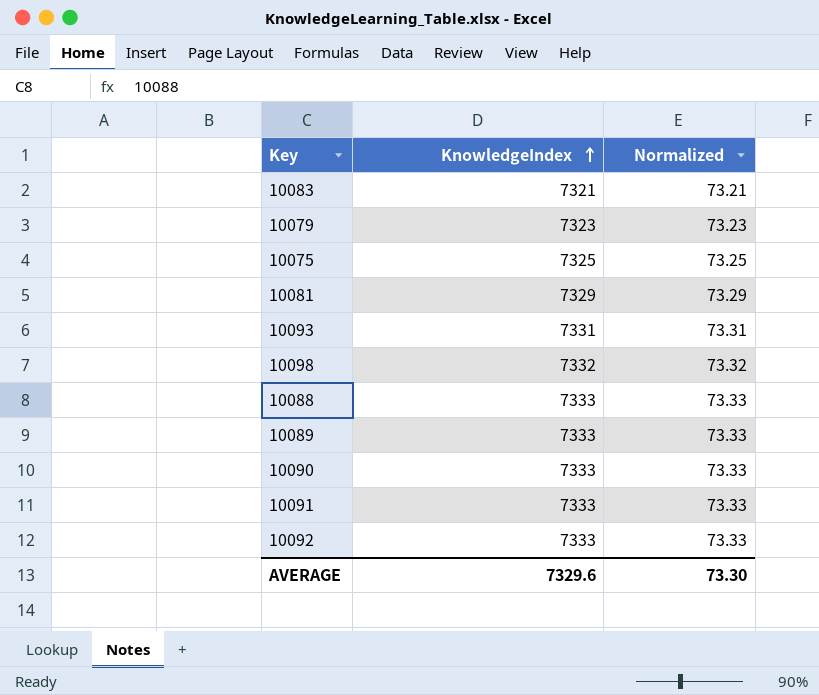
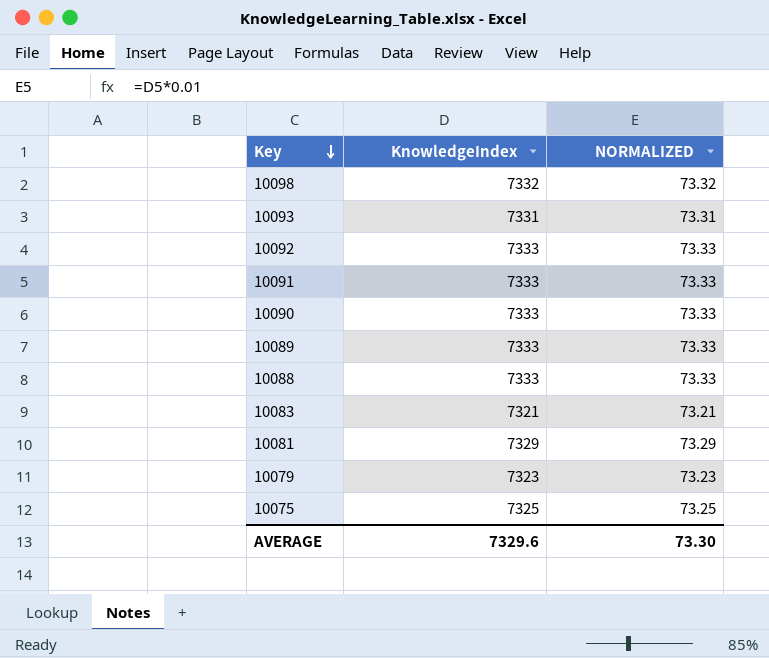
row order: KnowledgeIndex ascending -> Key descending
column name: Normalized -> NORMALIZED

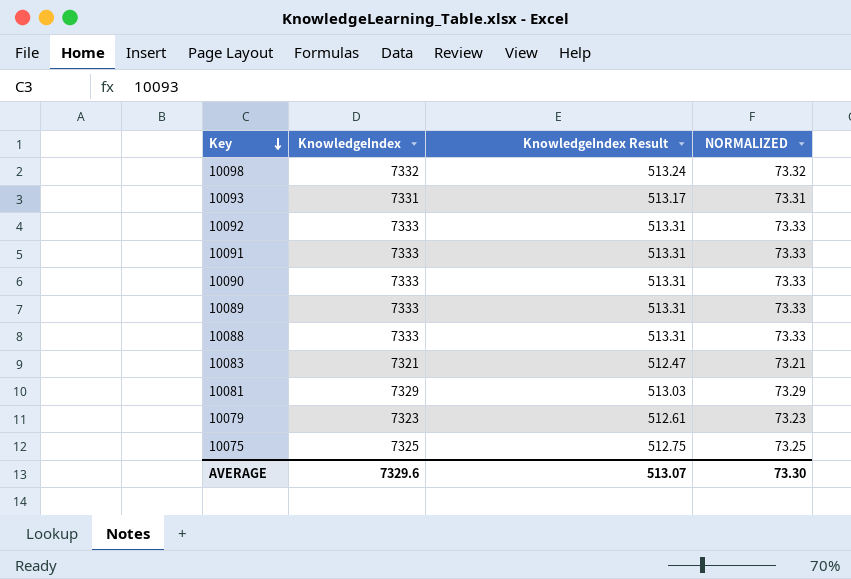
column KnowledgeIndex Result | formula: none -> [KnowledgeIndex] * 0.07

